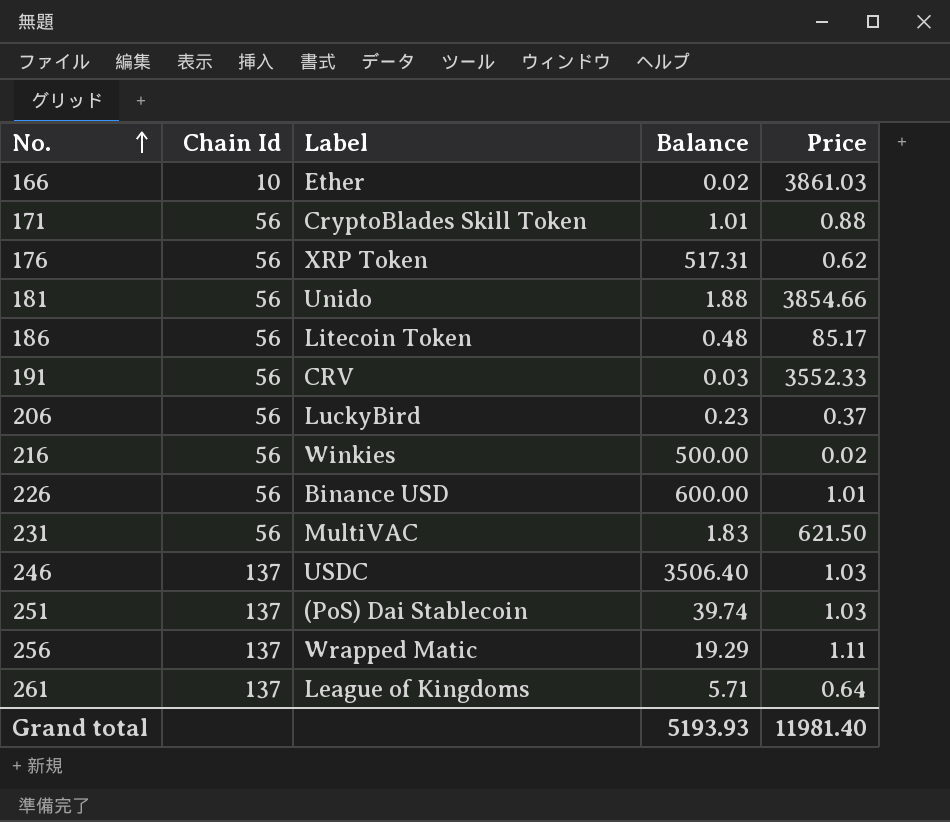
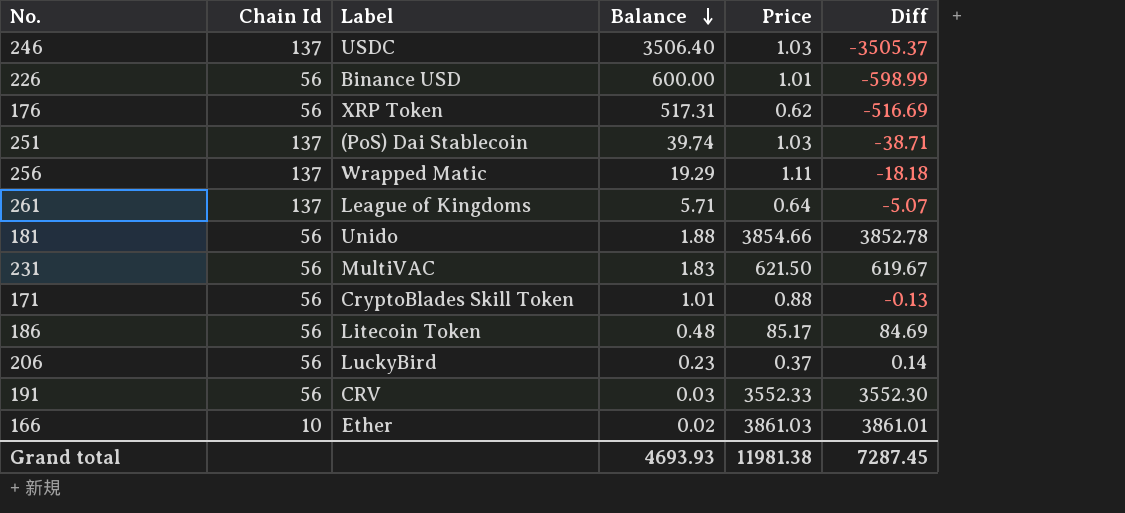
row order: No. ascending -> Balance descending
column Diff | formula: none -> [Price] - [Balance]
row 216: 56 | Winkies | 500.00 | 0.02 -> none
Grand total | Balance: 5193.93 -> 4693.93
Grand total | Price: 11981.40 -> 11981.38

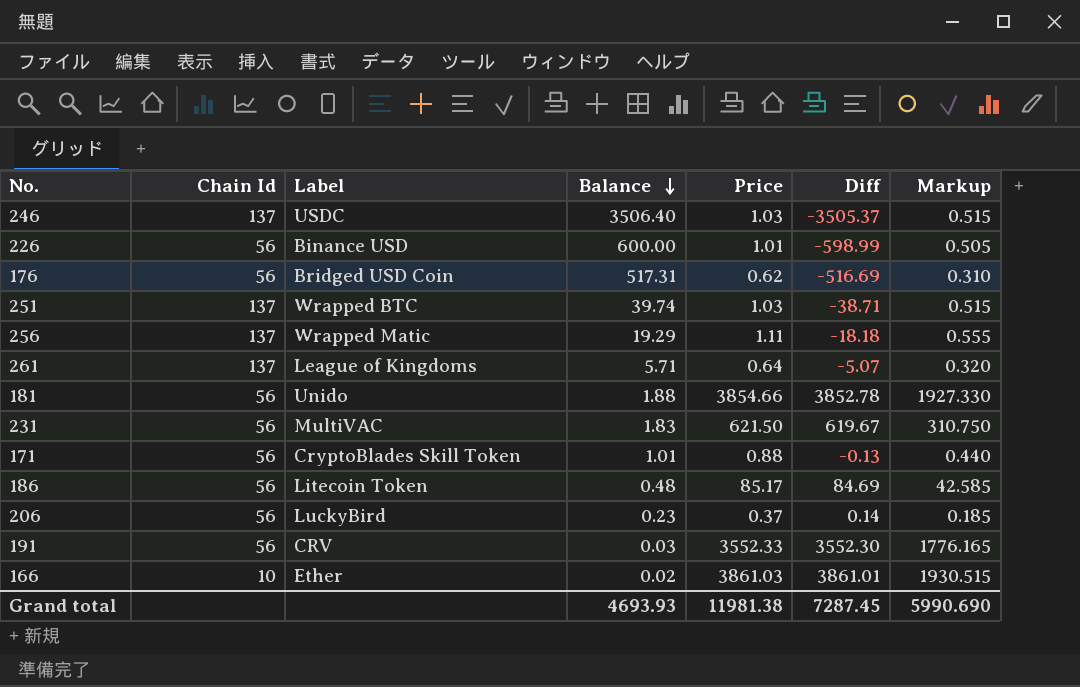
column Markup | formula: none -> [Price] * 0.5
176 | Label: XRP Token -> Bridged USD Coin
251 | Label: (PoS) Dai Stablecoin -> Wrapped BTC

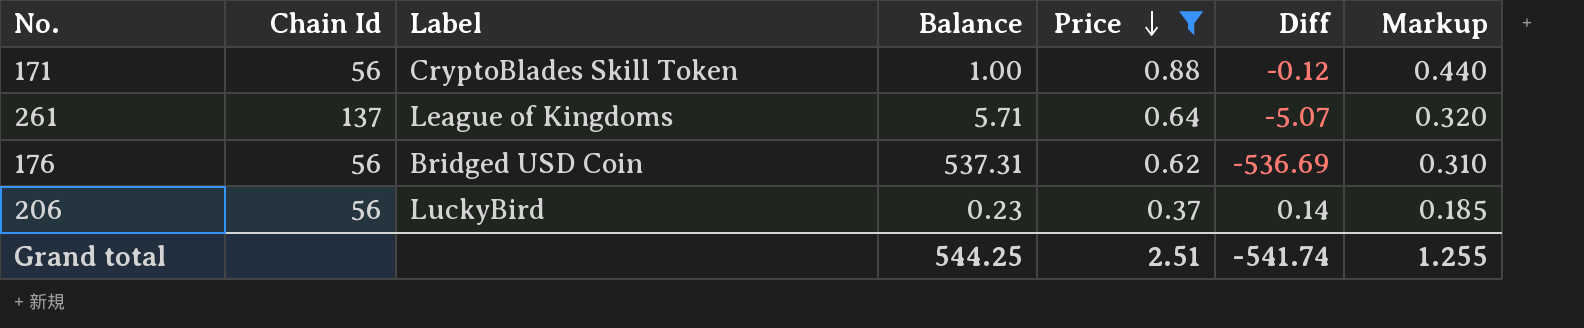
filter: none -> Price <= 0.88
row order: Balance descending -> Price descending
171 | Balance: 1.01 -> 1.00
171 | Diff: -0.13 -> -0.12
176 | Balance: 517.31 -> 537.31
176 | Diff: -516.69 -> -536.69
Grand total | Balance: 4693.93 -> 544.25
Grand total | Price: 11981.38 -> 2.51
Grand total | Diff: 7287.45 -> -541.74
Grand total | Markup: 5990.690 -> 1.255

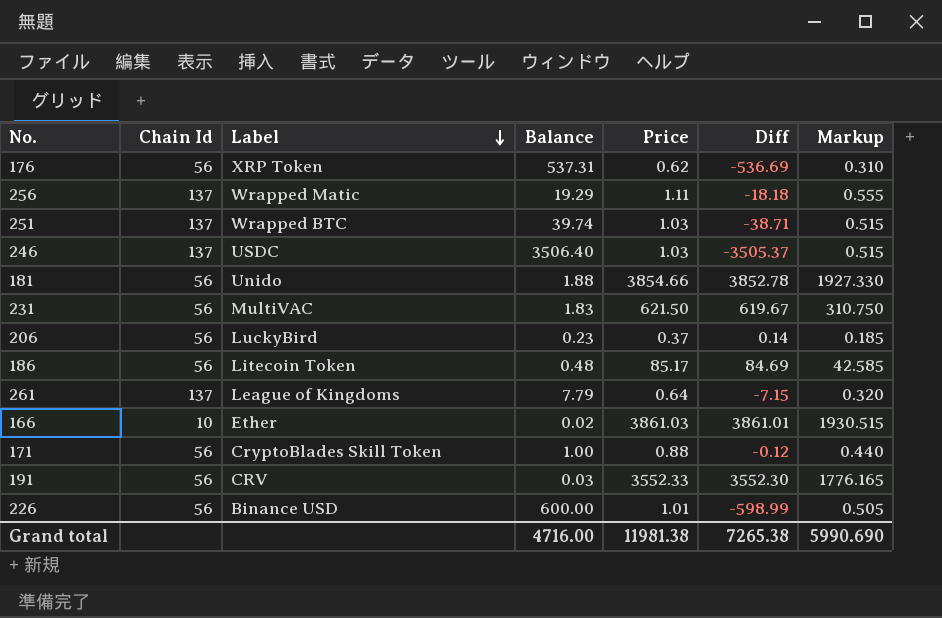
filter: Price <= 0.88 -> none
row order: Price descending -> Label descending
176 | Label: Bridged USD Coin -> XRP Token
261 | Balance: 5.71 -> 7.79
261 | Diff: -5.07 -> -7.15
Grand total | Balance: 544.25 -> 4716.00
Grand total | Price: 2.51 -> 11981.38
Grand total | Diff: -541.74 -> 7265.38
Grand total | Markup: 1.255 -> 5990.690

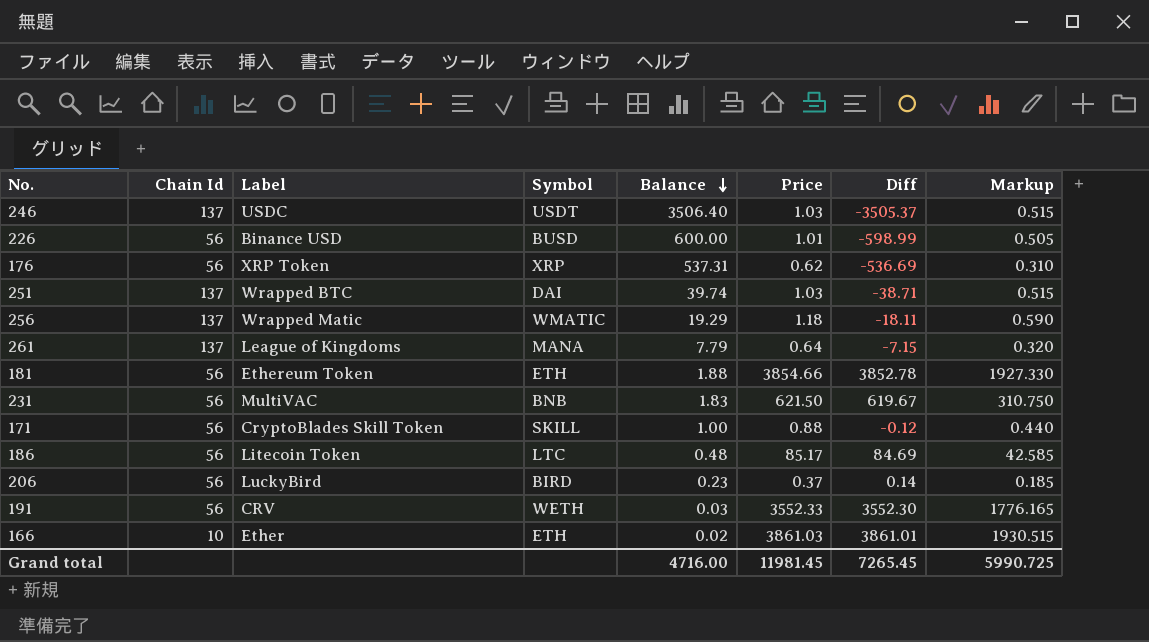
row order: Label descending -> Balance descending
column Symbol | position: none -> 4
256 | Price: 1.11 -> 1.18
256 | Diff: -18.18 -> -18.11
256 | Markup: 0.555 -> 0.590
181 | Label: Unido -> Ethereum Token
Grand total | Price: 11981.38 -> 11981.45
Grand total | Diff: 7265.38 -> 7265.45
Grand total | Markup: 5990.690 -> 5990.725

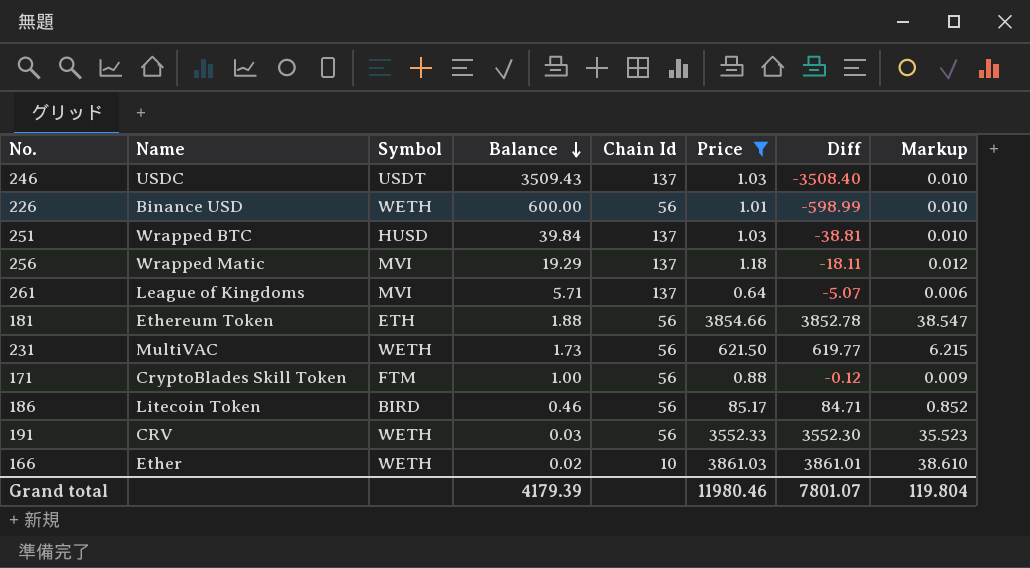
filter: none -> Price >= 0.64
column name: Label -> Name
column Chain Id | position: 2 -> 5
column Markup | formula: [Price] * 0.5 -> [Price] * 0.01
246 | Balance: 3506.40 -> 3509.43
246 | Diff: -3505.37 -> -3508.40
226 | Symbol: BUSD -> WETH
251 | Symbol: DAI -> HUSD
251 | Balance: 39.74 -> 39.84
251 | Diff: -38.71 -> -38.81
256 | Symbol: WMATIC -> MVI
261 | Symbol: MANA -> MVI
261 | Balance: 7.79 -> 5.71
261 | Diff: -7.15 -> -5.07
231 | Symbol: BNB -> WETH
231 | Balance: 1.83 -> 1.73
231 | Diff: 619.67 -> 619.77
171 | Symbol: SKILL -> FTM
186 | Symbol: LTC -> BIRD
186 | Balance: 0.48 -> 0.46
186 | Diff: 84.69 -> 84.71
166 | Symbol: ETH -> WETH
Grand total | Balance: 4716.00 -> 4179.39
Grand total | Price: 11981.45 -> 11980.46
Grand total | Diff: 7265.45 -> 7801.07
Grand total | Markup: 5990.725 -> 119.804

